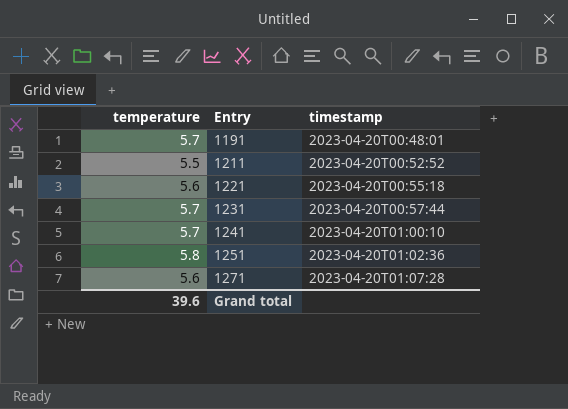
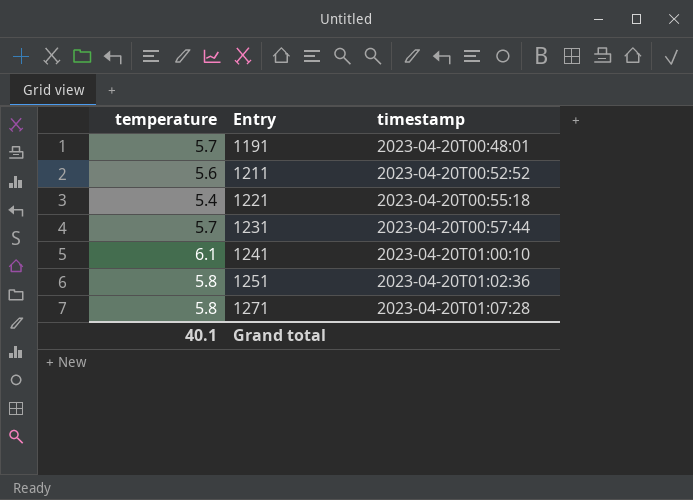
1211 | temperature: 5.5 -> 5.6
1221 | temperature: 5.6 -> 5.4
1241 | temperature: 5.7 -> 6.1
1271 | temperature: 5.6 -> 5.8
Grand total | temperature: 39.6 -> 40.1

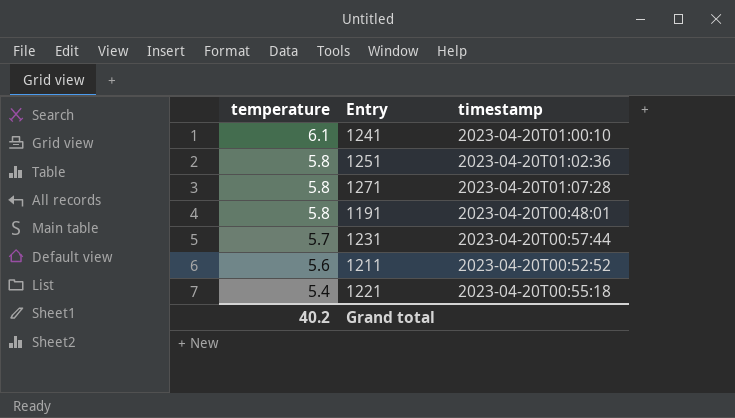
row order: Entry ascending -> temperature descending
1191 | temperature: 5.7 -> 5.8
Grand total | temperature: 40.1 -> 40.2

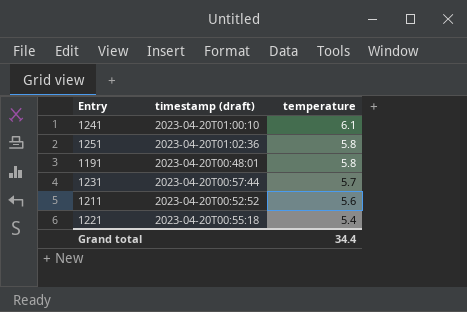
column name: timestamp -> timestamp (draft)
column temperature | position: 1 -> 3
row 1271: 5.8 | 2023-04-20T01:07:28 -> none
Grand total | temperature: 40.2 -> 34.4

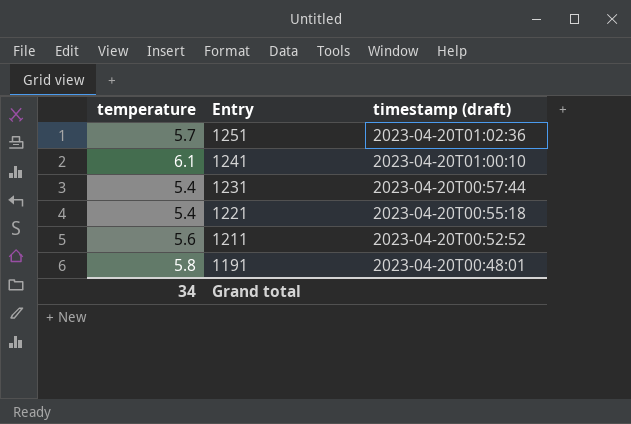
row order: temperature descending -> Entry descending
column temperature | position: 3 -> 1
1251 | temperature: 5.8 -> 5.7
1231 | temperature: 5.7 -> 5.4
Grand total | temperature: 34.4 -> 34

